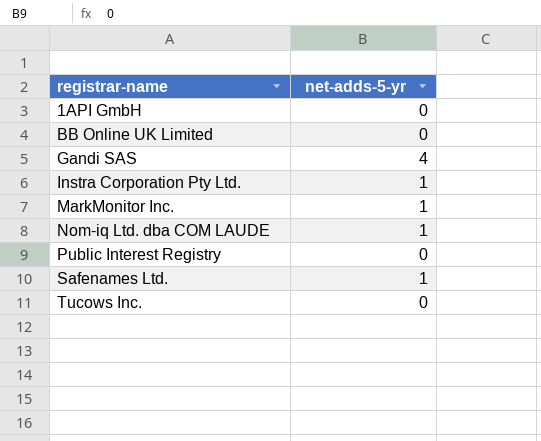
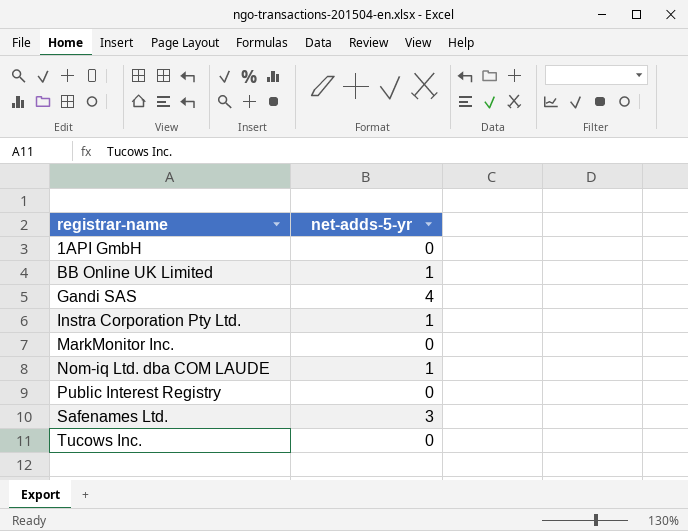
BB Online UK Limited | net-adds-5-yr: 0 -> 1
MarkMonitor Inc. | net-adds-5-yr: 1 -> 0
Safenames Ltd. | net-adds-5-yr: 1 -> 3

